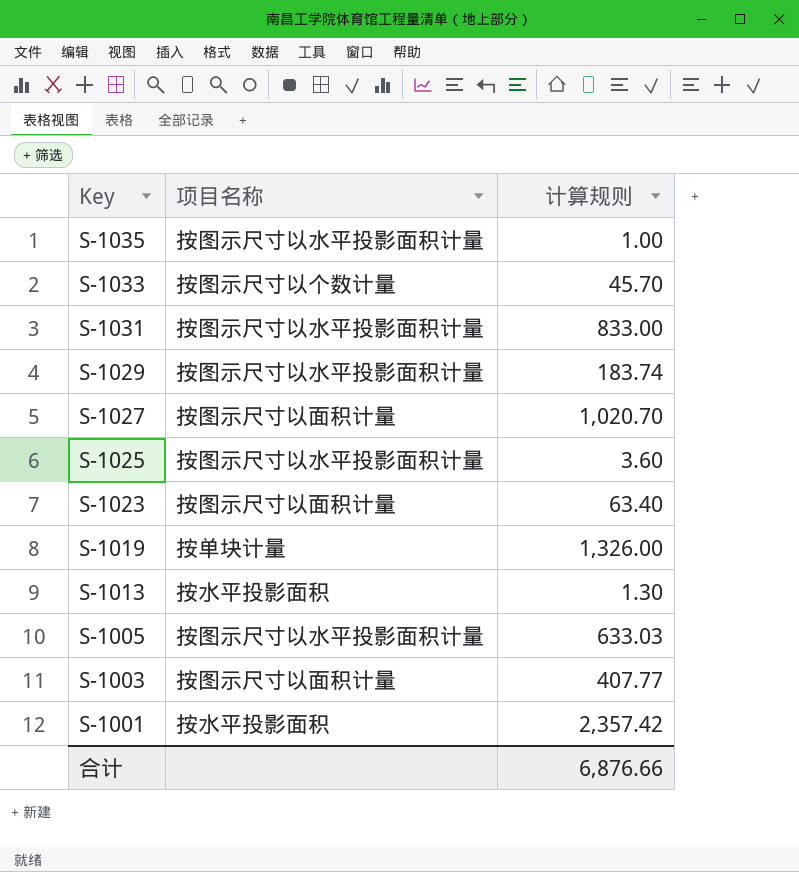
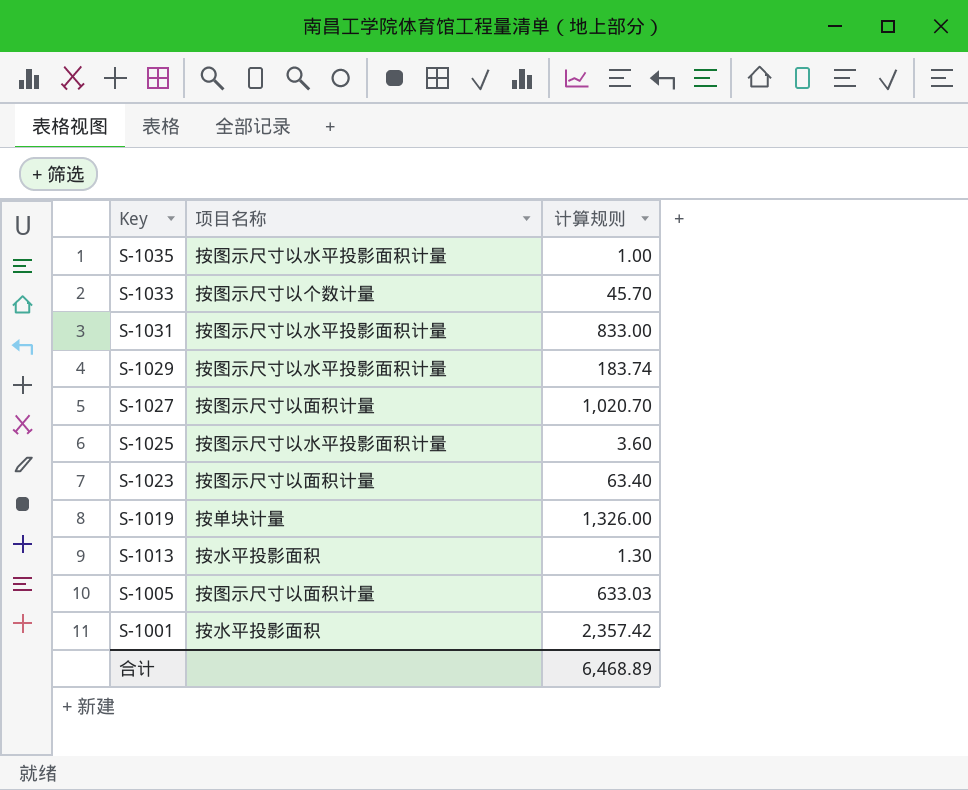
row S-1003: 按图示尺寸以面积计量 | 407.77 -> none
S-1005 | 项目名称: 按图示尺寸以水平投影面积计量 -> 按图示尺寸以面积计量
合计 | 计算规则: 6,876.66 -> 6,468.89

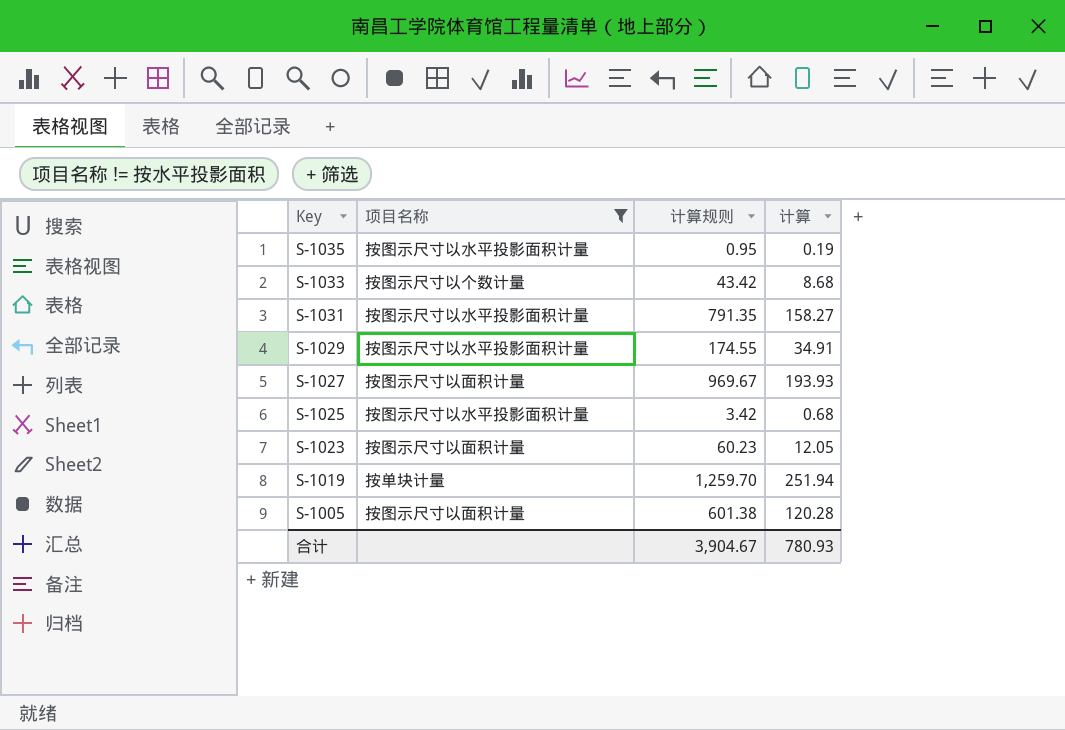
filter: none -> 项目名称 != 按水平投影面积
column 计算 | formula: none -> [计算规则] * 0.2
S-1035 | 计算规则: 1.00 -> 0.95
S-1033 | 计算规则: 45.70 -> 43.42
S-1031 | 计算规则: 833.00 -> 791.35
S-1029 | 计算规则: 183.74 -> 174.55
S-1027 | 计算规则: 1,020.70 -> 969.67
S-1025 | 计算规则: 3.60 -> 3.42
S-1023 | 计算规则: 63.40 -> 60.23
S-1019 | 计算规则: 1,326.00 -> 1,259.70
S-1005 | 计算规则: 633.03 -> 601.38
合计 | 计算规则: 6,468.89 -> 3,904.67

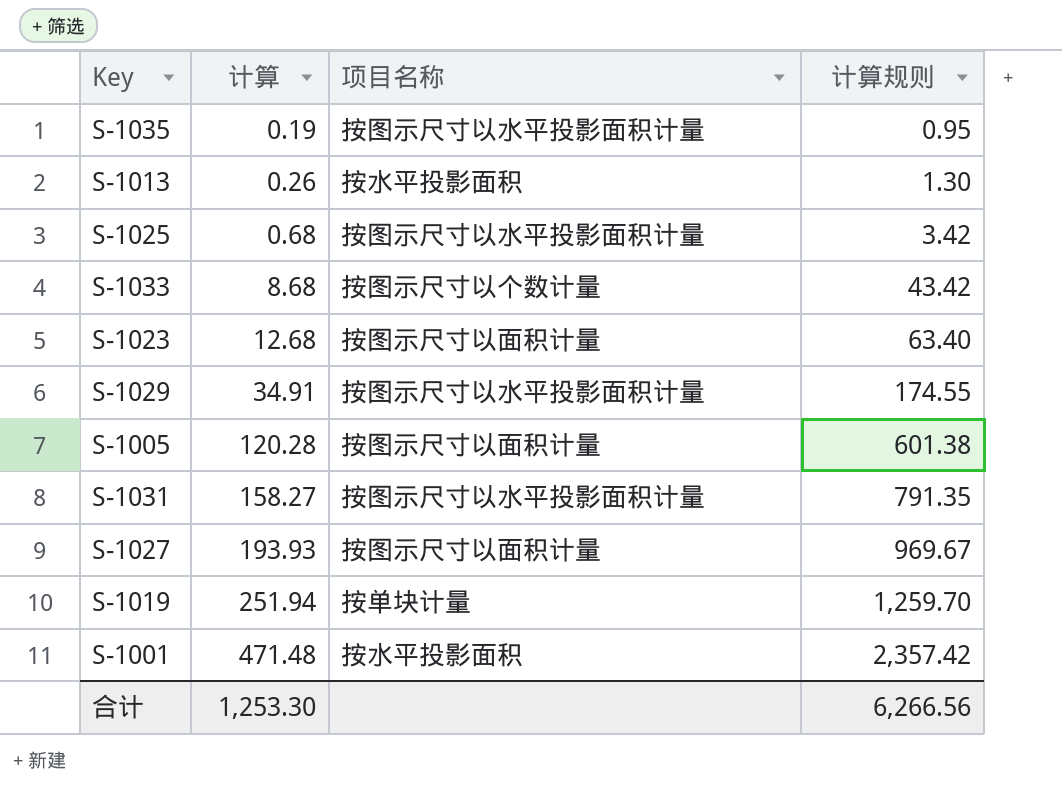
filter: 项目名称 != 按水平投影面积 -> none
row order: Key descending -> 计算 ascending
column 计算 | position: 4 -> 2
S-1023 | 计算: 12.05 -> 12.68
S-1023 | 计算规则: 60.23 -> 63.40
合计 | 计算: 780.93 -> 1,253.30
合计 | 计算规则: 3,904.67 -> 6,266.56

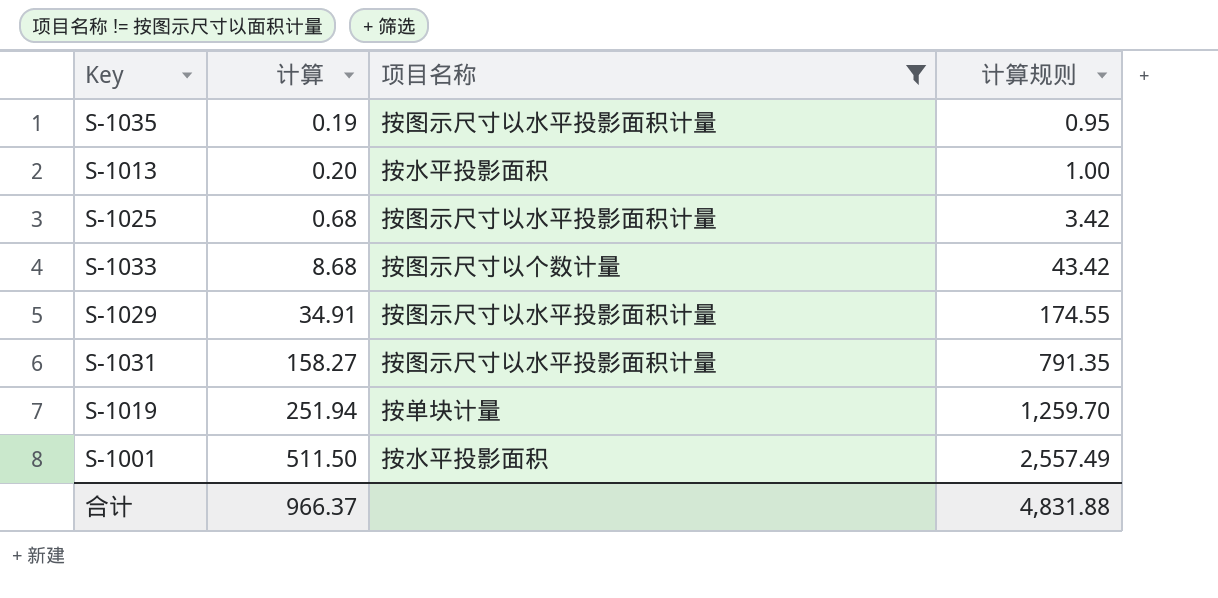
filter: none -> 项目名称 != 按图示尺寸以面积计量
S-1013 | 计算: 0.26 -> 0.20
S-1013 | 计算规则: 1.30 -> 1.00
S-1001 | 计算: 471.48 -> 511.50
S-1001 | 计算规则: 2,357.42 -> 2,557.49
合计 | 计算: 1,253.30 -> 966.37
合计 | 计算规则: 6,266.56 -> 4,831.88

